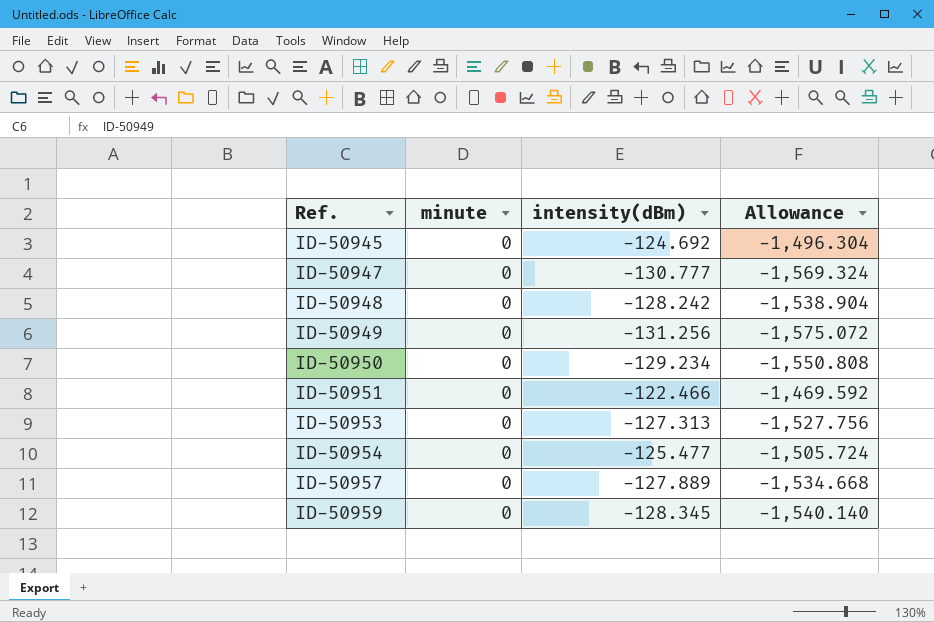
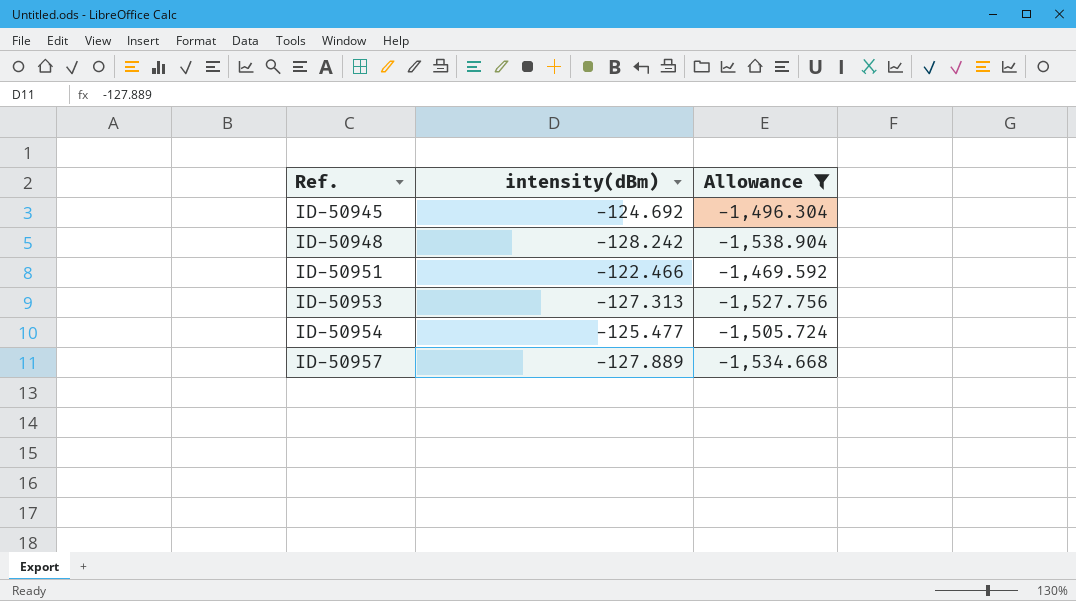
filter: none -> Allowance >= -1,538.904
column minute | position: 2 -> none

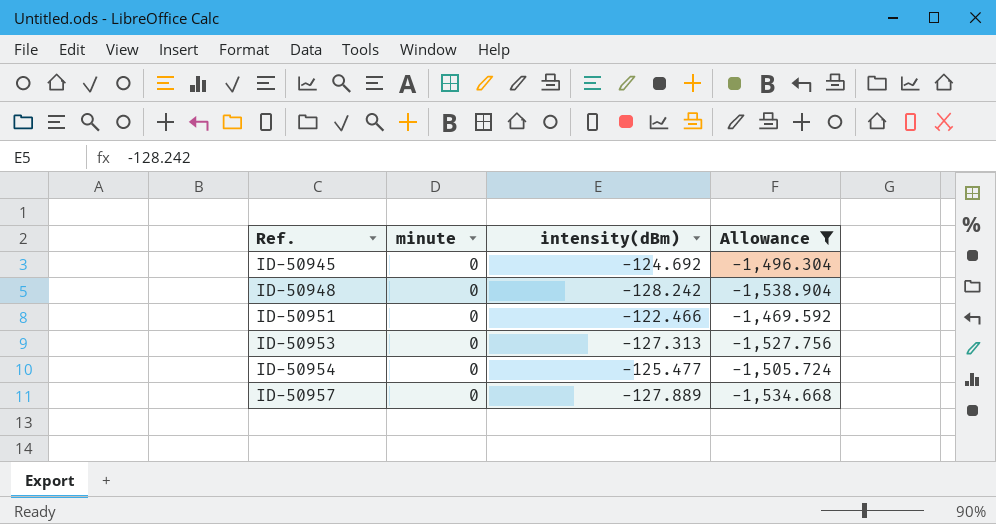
column minute | position: none -> 2

